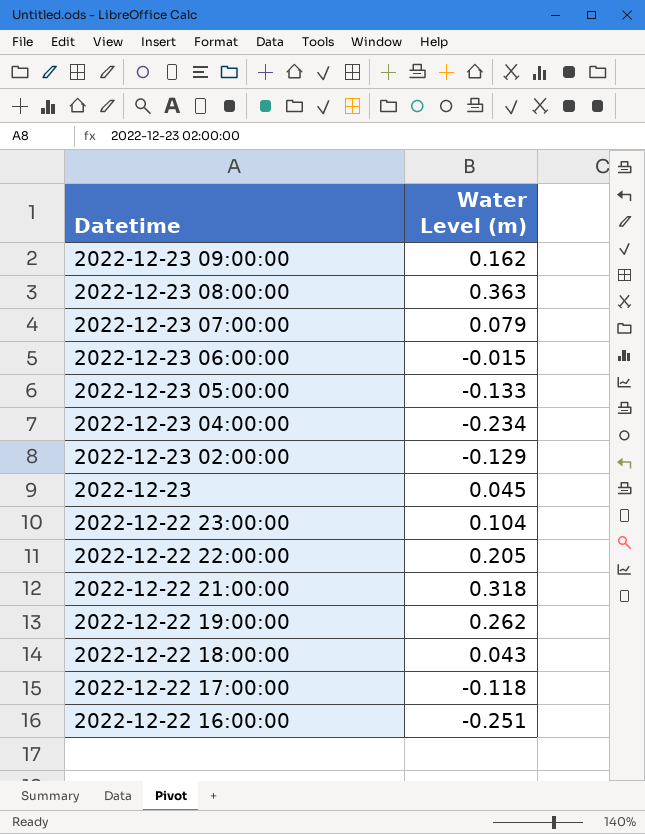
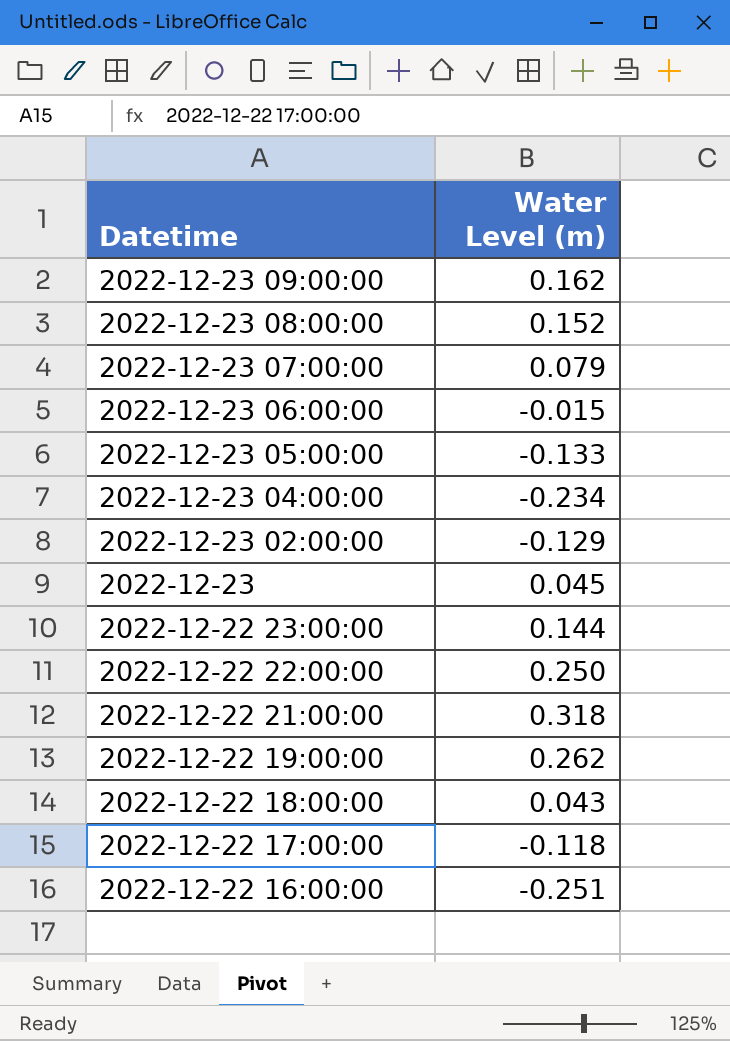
2022-12-23 08:00:00 | Water Level (m): 0.363 -> 0.152
2022-12-22 23:00:00 | Water Level (m): 0.104 -> 0.144
2022-12-22 22:00:00 | Water Level (m): 0.205 -> 0.250

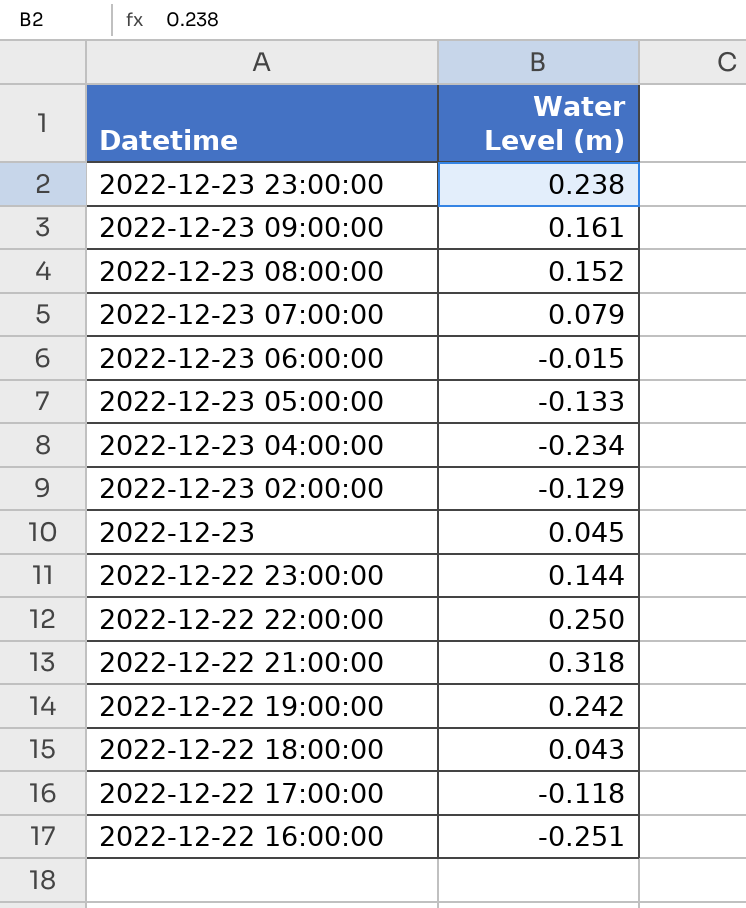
row 2022-12-23 23:00:00: none -> 0.238
2022-12-23 09:00:00 | Water Level (m): 0.162 -> 0.161
2022-12-22 19:00:00 | Water Level (m): 0.262 -> 0.242

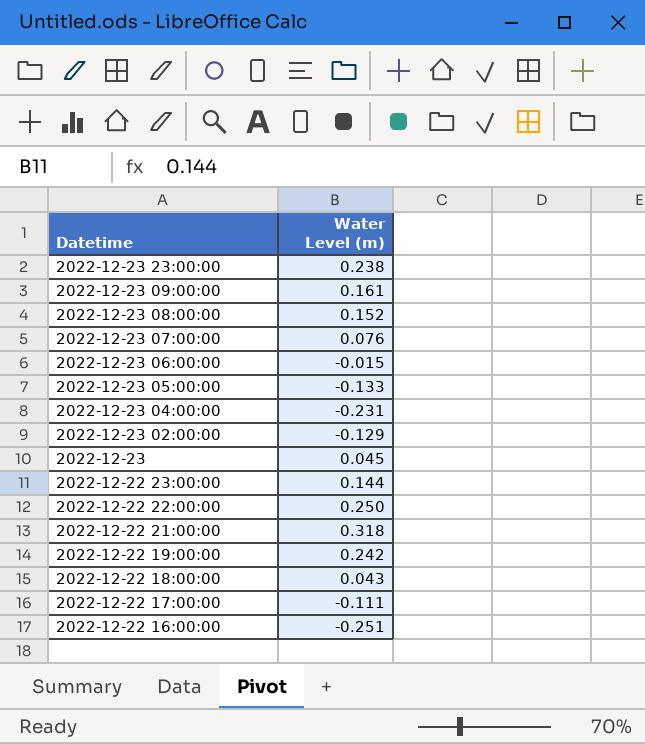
2022-12-23 07:00:00 | Water Level (m): 0.079 -> 0.076
2022-12-23 04:00:00 | Water Level (m): -0.234 -> -0.231
2022-12-22 17:00:00 | Water Level (m): -0.118 -> -0.111

